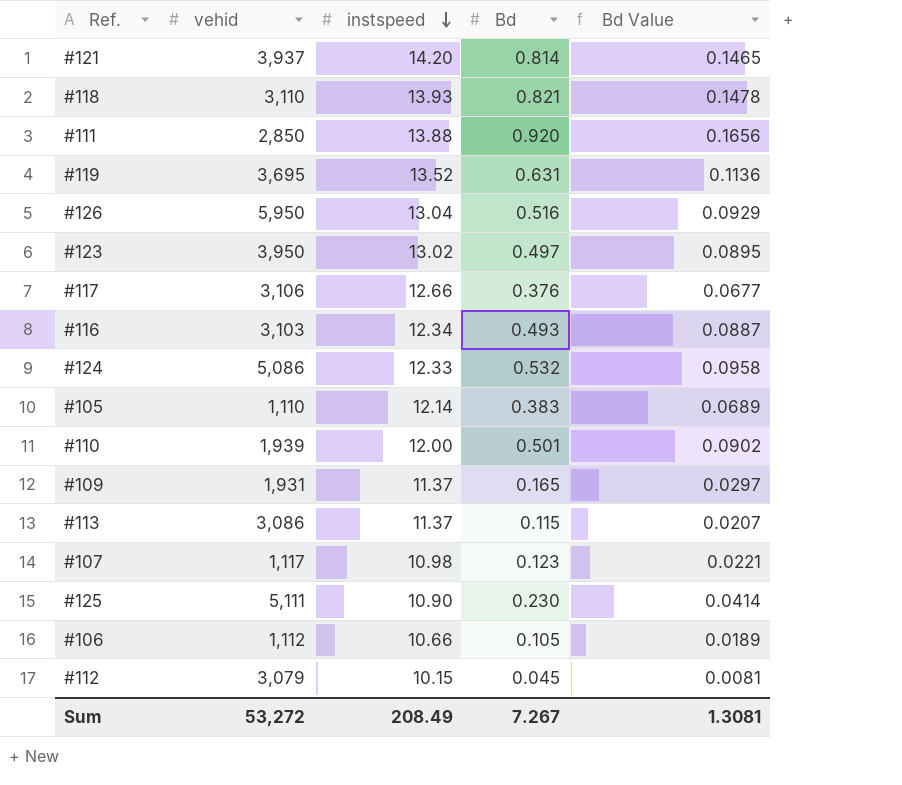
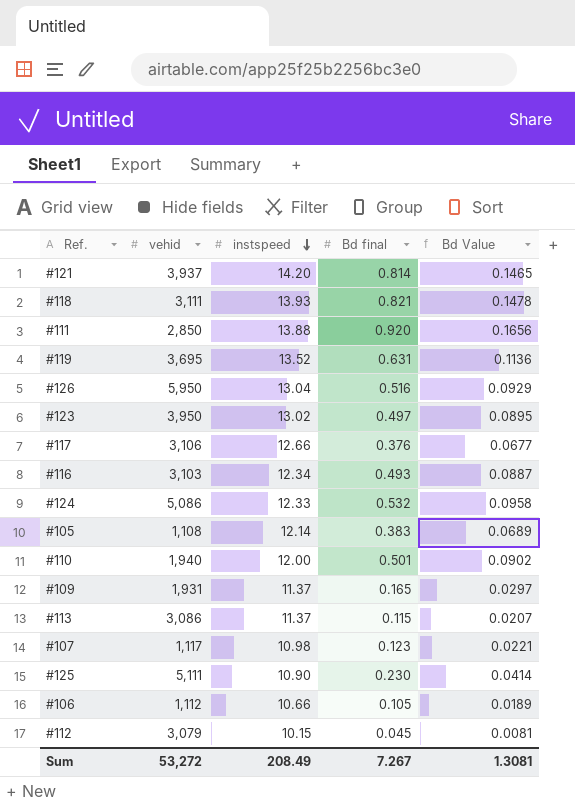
column name: Bd -> Bd final
#118 | vehid: 3,110 -> 3,111
#105 | vehid: 1,110 -> 1,108
#110 | vehid: 1,939 -> 1,940

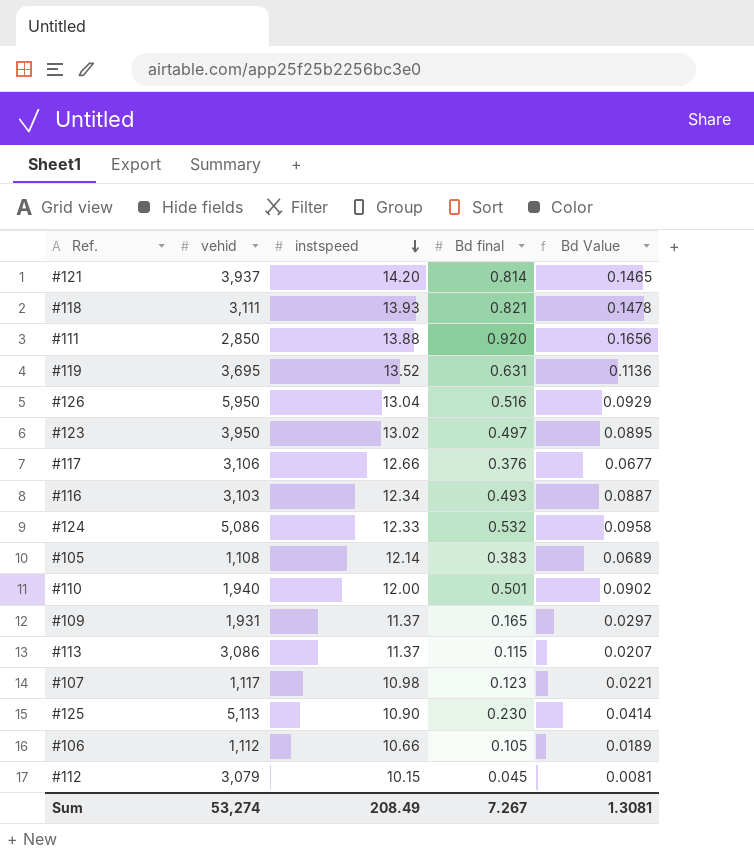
#125 | vehid: 5,111 -> 5,113
Sum | vehid: 53,272 -> 53,274

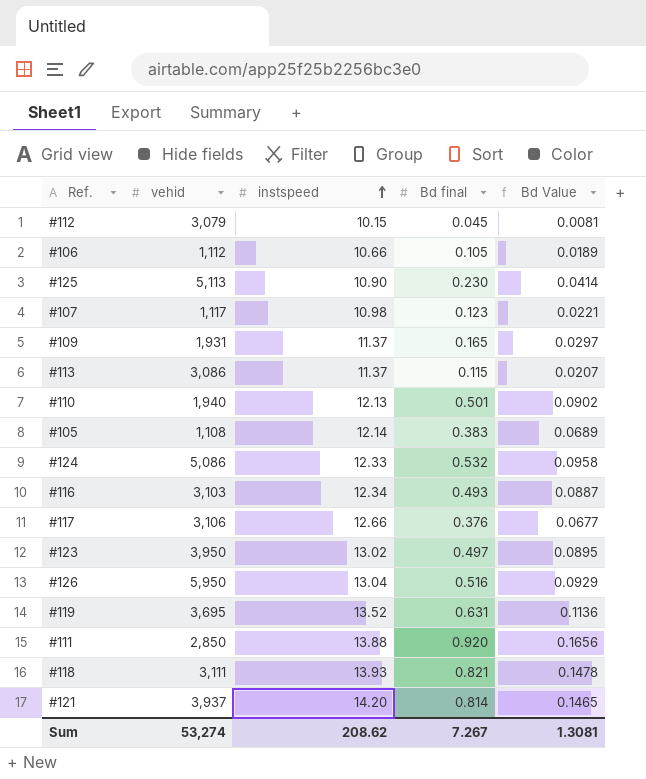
row order: instspeed descending -> instspeed ascending
#110 | instspeed: 12.00 -> 12.13
Sum | instspeed: 208.49 -> 208.62

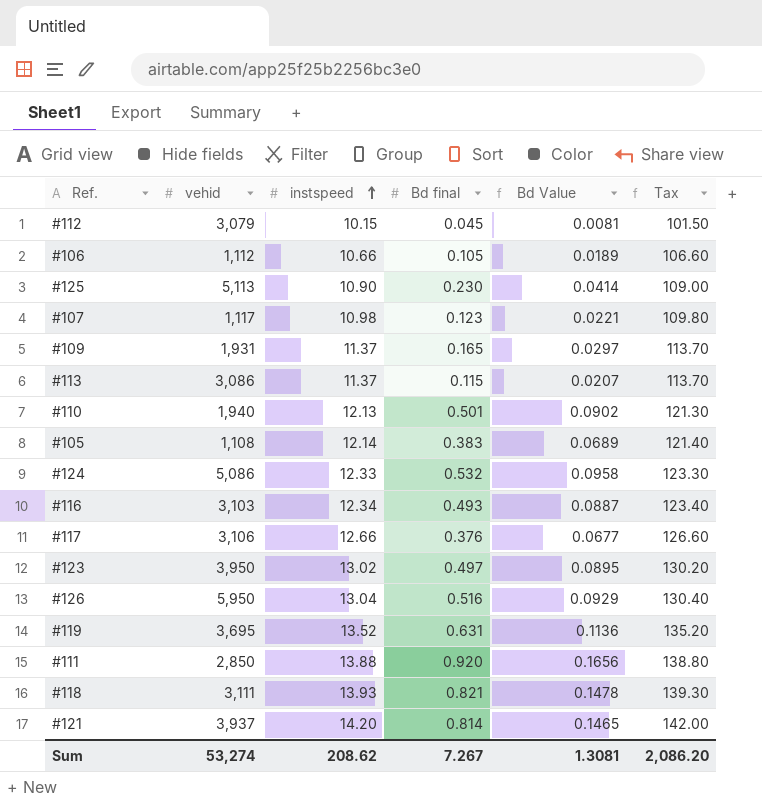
column Tax | formula: none -> [instspeed] * 10

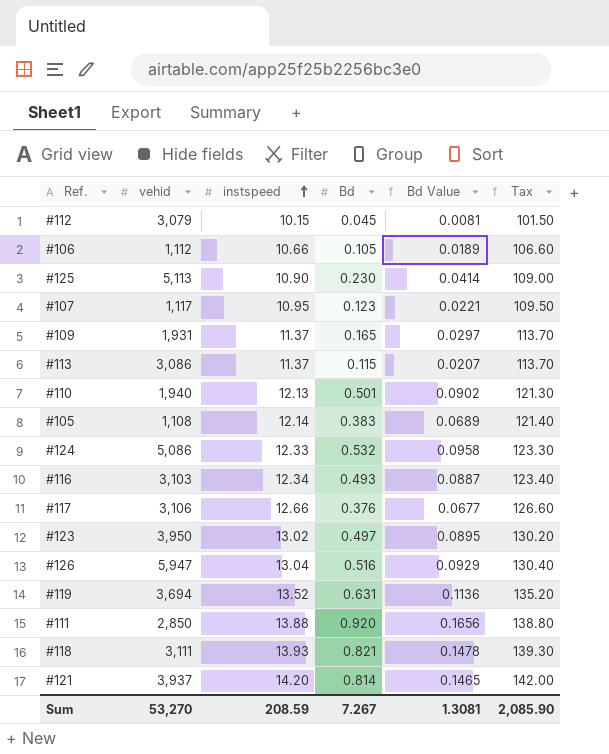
column name: Bd final -> Bd
#107 | instspeed: 10.98 -> 10.95
#107 | Tax: 109.80 -> 109.50
#126 | vehid: 5,950 -> 5,947
#119 | vehid: 3,695 -> 3,694
Sum | vehid: 53,274 -> 53,270
Sum | instspeed: 208.62 -> 208.59
Sum | Tax: 2,086.20 -> 2,085.90

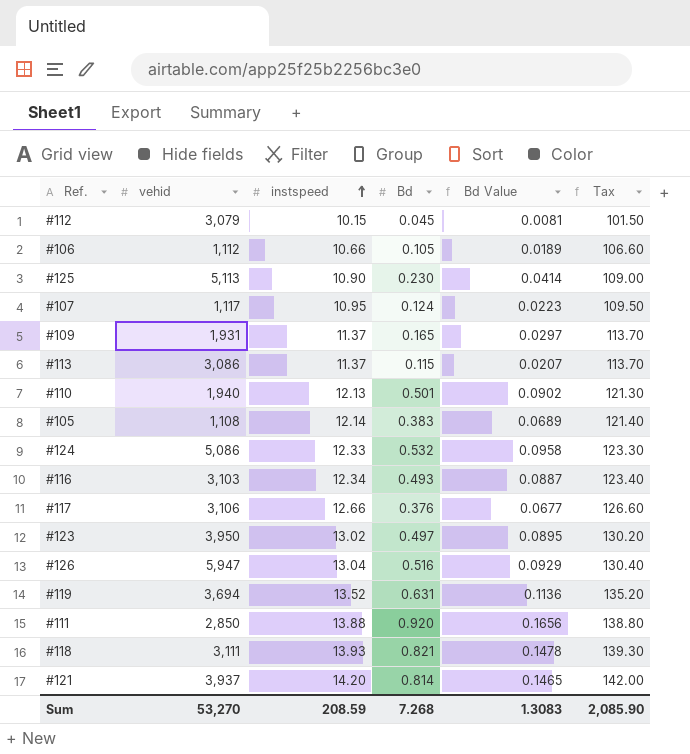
#107 | Bd: 0.123 -> 0.124
#107 | Bd Value: 0.0221 -> 0.0223
Sum | Bd: 7.267 -> 7.268
Sum | Bd Value: 1.3081 -> 1.3083

